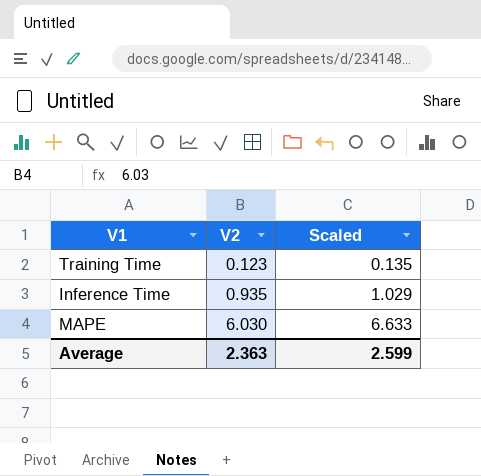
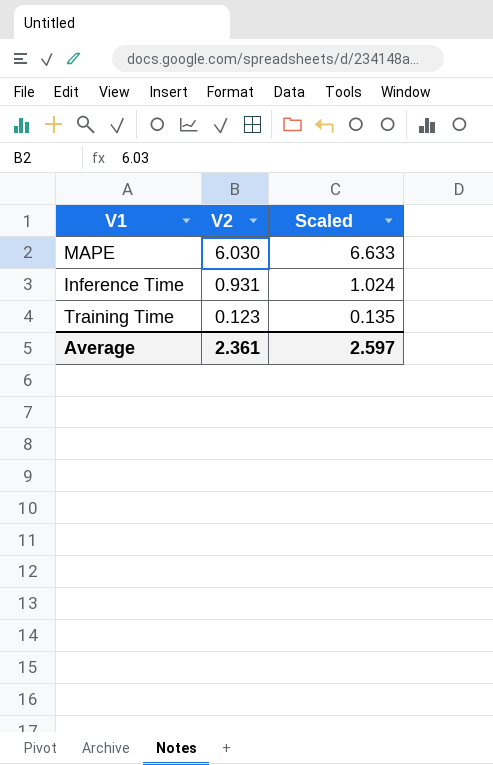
row order: V2 ascending -> V2 descending
Inference Time | V2: 0.935 -> 0.931
Inference Time | Scaled: 1.029 -> 1.024
Average | V2: 2.363 -> 2.361
Average | Scaled: 2.599 -> 2.597

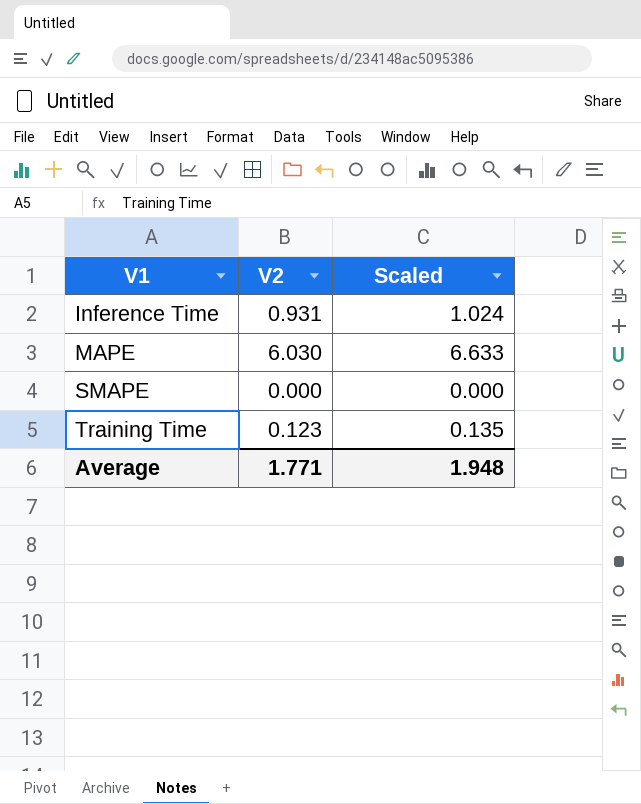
row order: V2 descending -> V1 ascending
row SMAPE: none -> 0.000 | 0.000
Average | V2: 2.361 -> 1.771
Average | Scaled: 2.597 -> 1.948

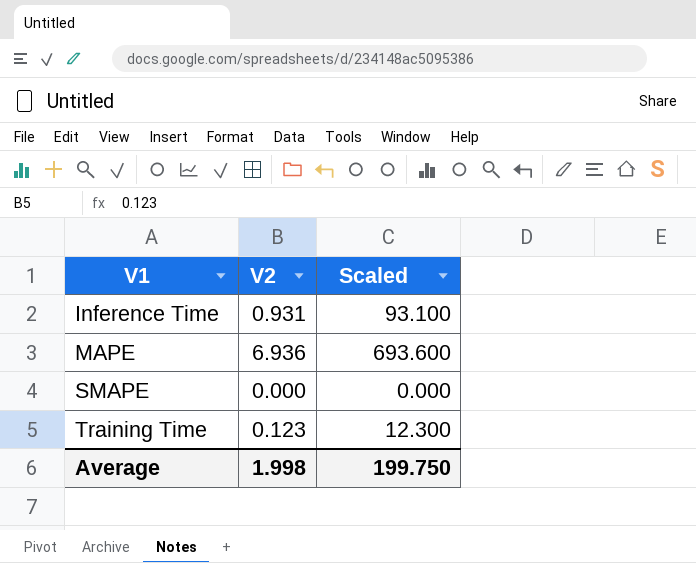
column Scaled | formula: [V2] * 1.1 -> [V2] * 100
MAPE | V2: 6.030 -> 6.936
Average | V2: 1.771 -> 1.998
Average | Scaled: 1.948 -> 199.750

